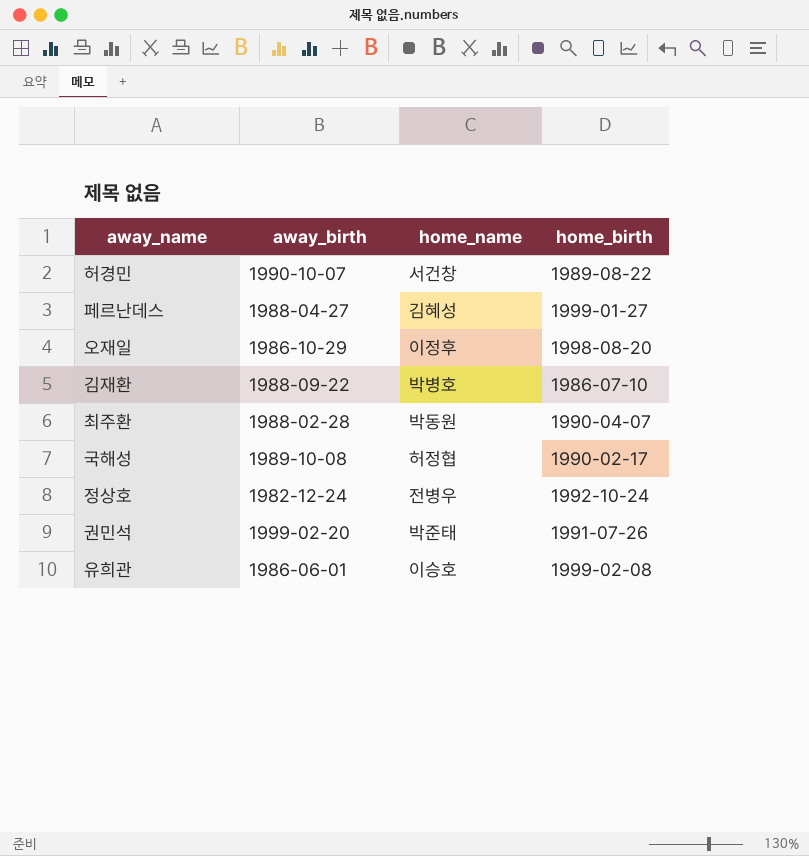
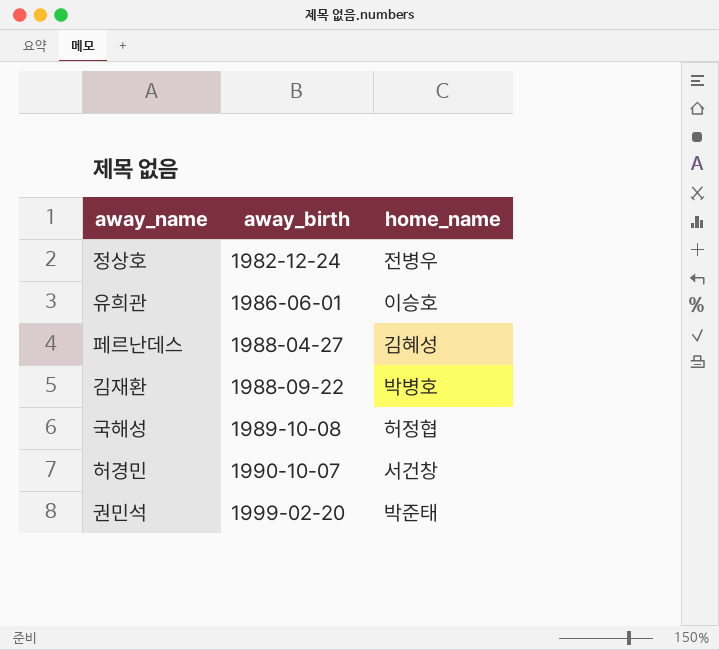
row order: none -> away_birth ascending
column home_birth | position: 4 -> none
row 오재일: 1986-10-29 | 이정후 | 1998-08-20 -> none
row 최주환: 1988-02-28 | 박동원 | 1990-04-07 -> none

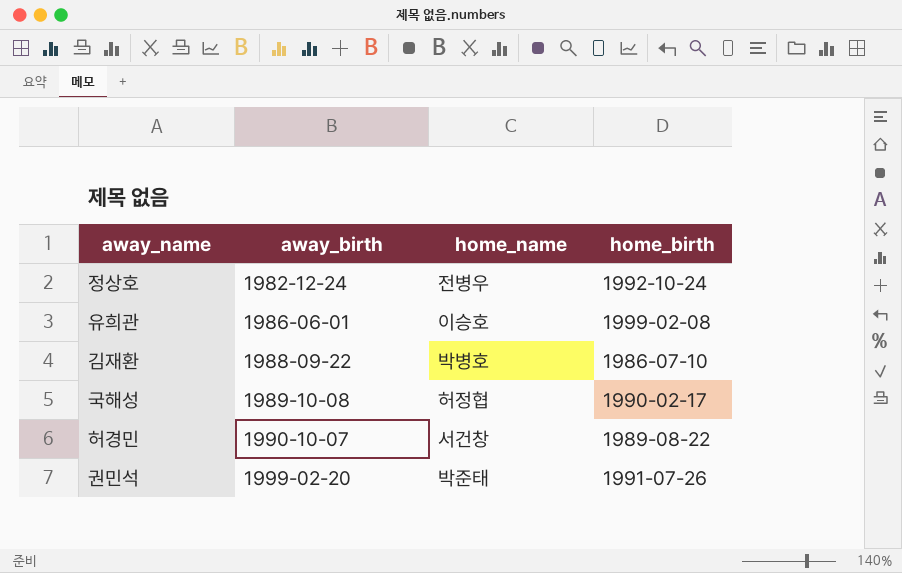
column home_birth | position: none -> 4
row 페르난데스: 1988-04-27 | 김혜성 -> none

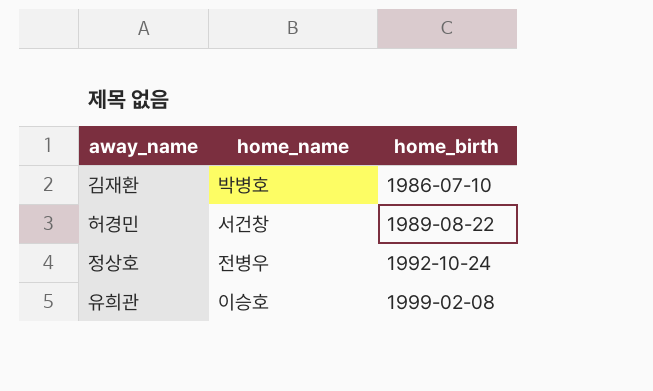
row order: away_birth ascending -> home_birth ascending
column away_birth | position: 2 -> none
row 국해성: 1989-10-08 | 허정협 | 1990-02-17 -> none
row 권민석: 1999-02-20 | 박준태 | 1991-07-26 -> none

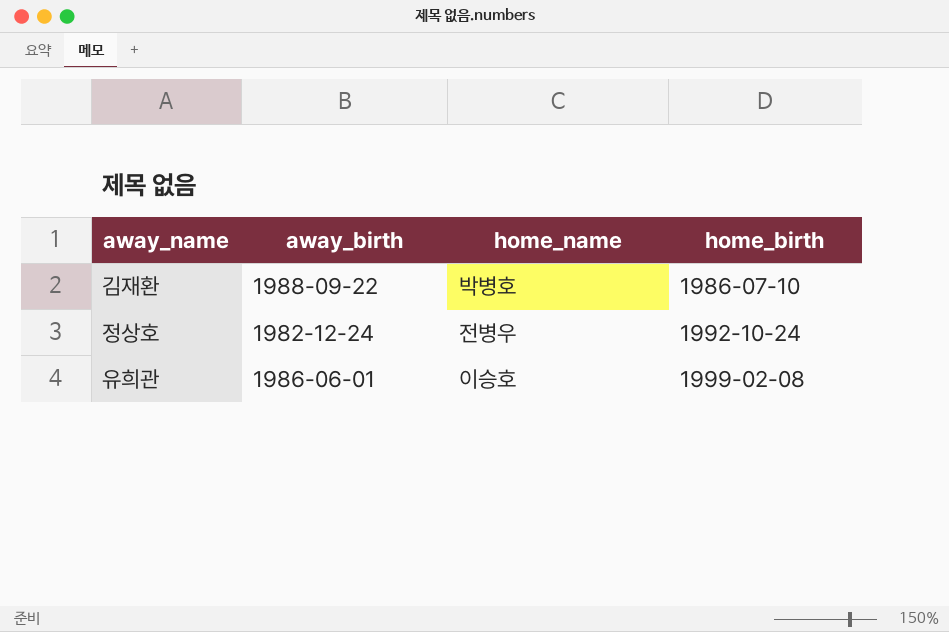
column away_birth | position: none -> 2
row 허경민: 서건창 | 1989-08-22 -> none

